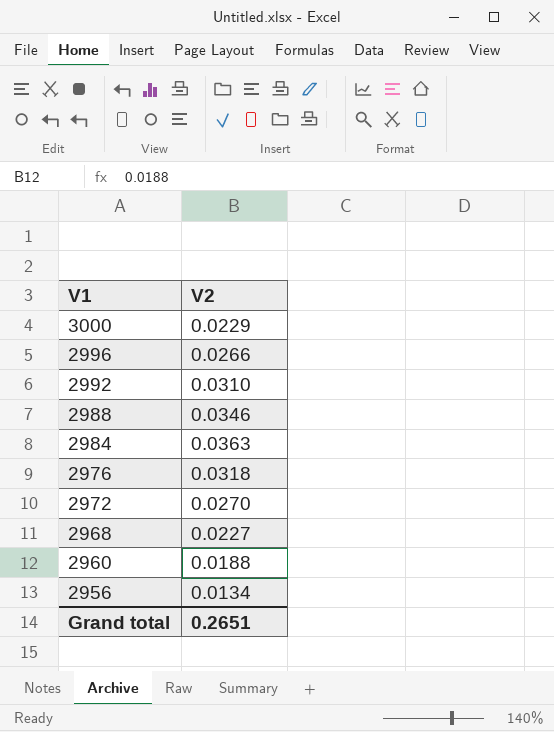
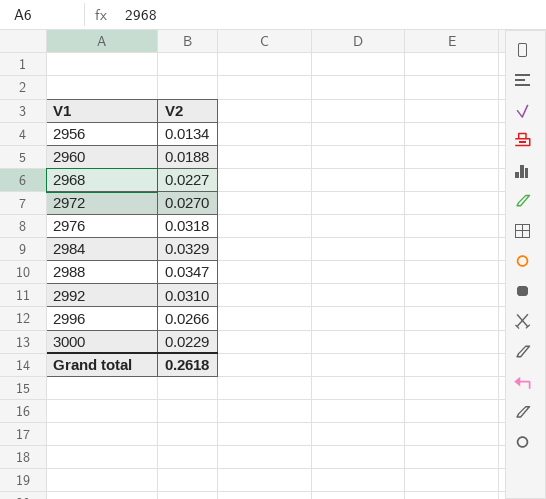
row order: V1 descending -> V1 ascending
2984 | V2: 0.0363 -> 0.0329
2988 | V2: 0.0346 -> 0.0347
Grand total | V2: 0.2651 -> 0.2618

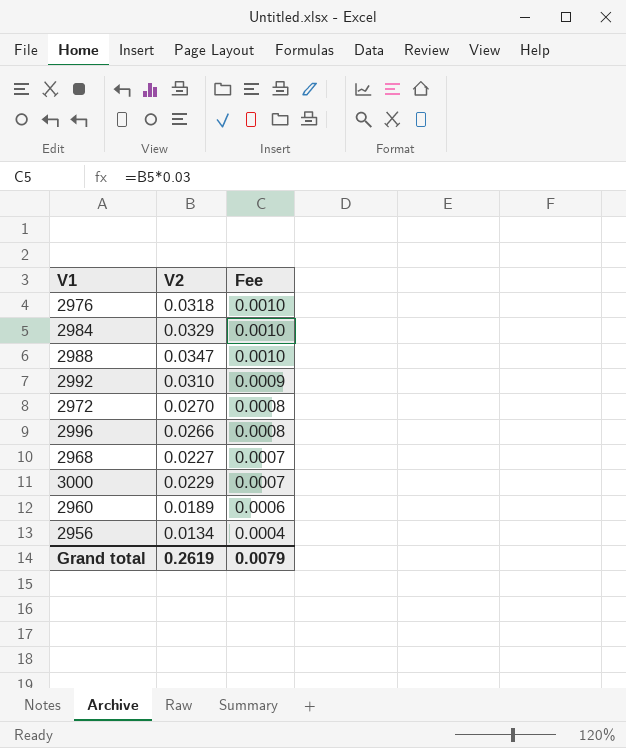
row order: V1 ascending -> Fee descending
column Fee | formula: none -> [V2] * 0.03
2960 | V2: 0.0188 -> 0.0189
Grand total | V2: 0.2618 -> 0.2619

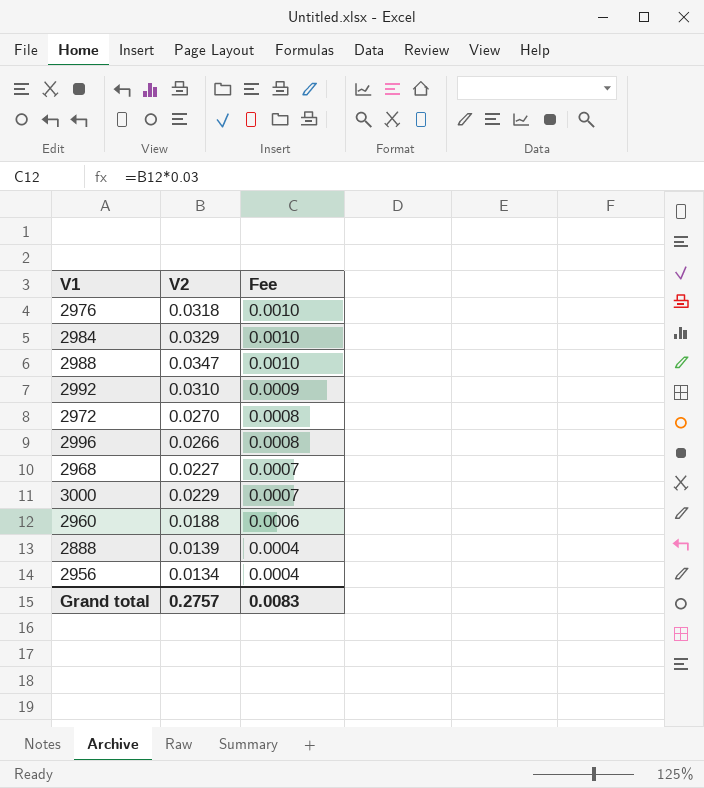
2960 | V2: 0.0189 -> 0.0188
row 2888: none -> 0.0139 | 0.0004
Grand total | V2: 0.2619 -> 0.2757
Grand total | Fee: 0.0079 -> 0.0083

